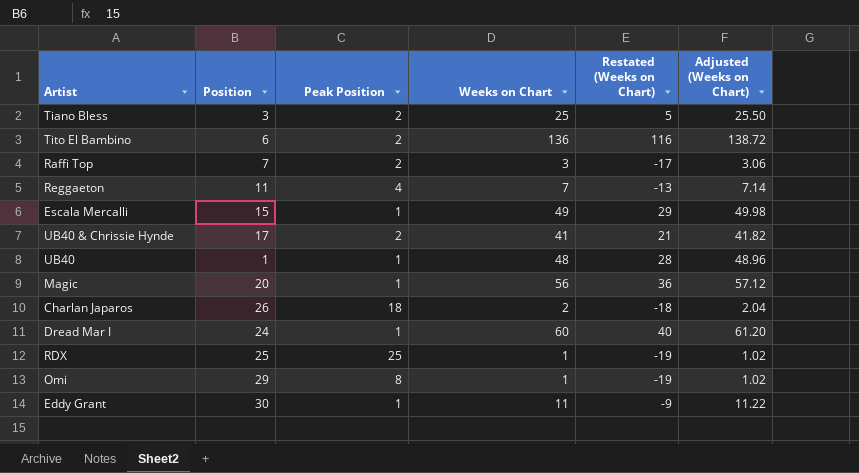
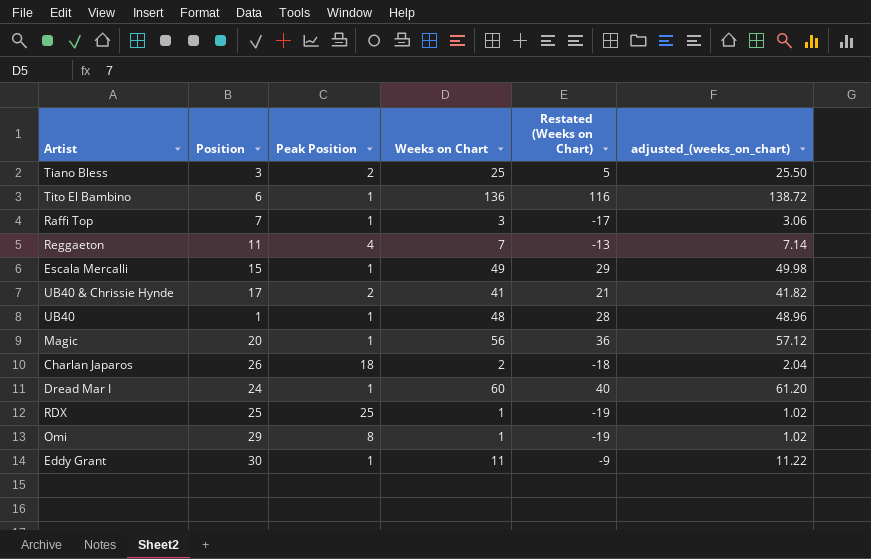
column name: Adjusted (Weeks on Chart) -> adjusted_(weeks_on_chart)
Tito El Bambino | Peak Position: 2 -> 1
Raffi Top | Peak Position: 2 -> 1

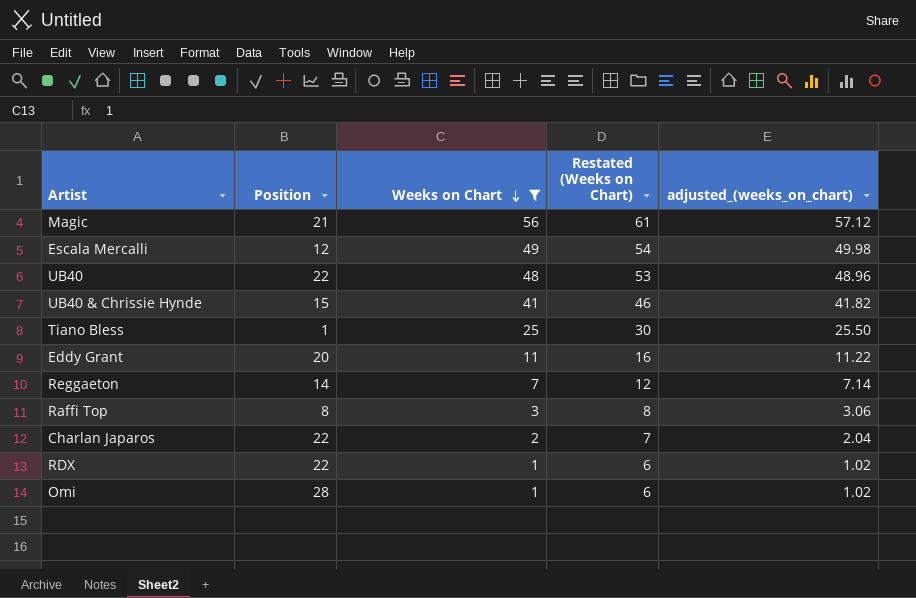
filter: none -> Weeks on Chart <= 56
row order: none -> Weeks on Chart descending
column Peak Position | position: 3 -> none
column Restated (Weeks on Chart) | formula: [Weeks on Chart] - 20 -> [Weeks on Chart] + 5
Magic | Position: 20 -> 21
Escala Mercalli | Position: 15 -> 12
UB40 | Position: 1 -> 22
UB40 & Chrissie Hynde | Position: 17 -> 15
Tiano Bless | Position: 3 -> 1
Eddy Grant | Position: 30 -> 20
Reggaeton | Position: 11 -> 14
Raffi Top | Position: 7 -> 8
Charlan Japaros | Position: 26 -> 22
RDX | Position: 25 -> 22
Omi | Position: 29 -> 28

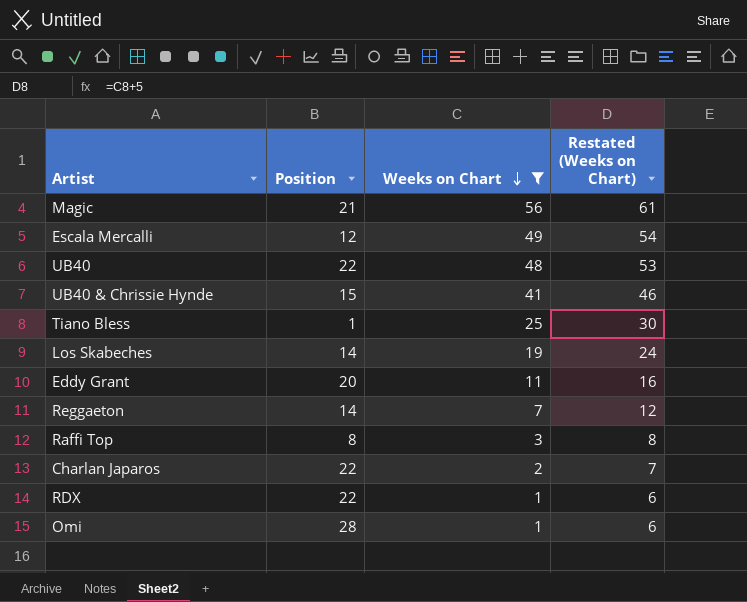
column adjusted_(weeks_on_chart) | formula: [Weeks on Chart] * 1.02 -> none
row Los Skabeches: none -> 14 | 19 | 24

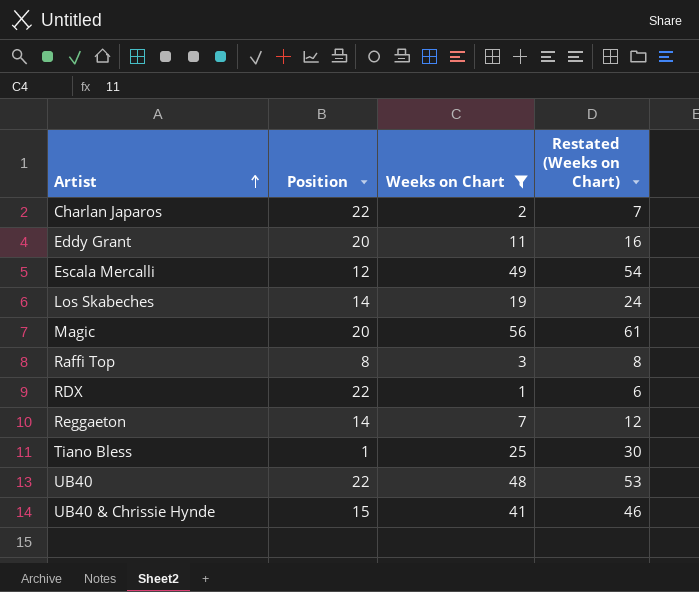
row order: Weeks on Chart descending -> Artist ascending
row Omi: 28 | 1 | 6 -> none
Magic | Position: 21 -> 20

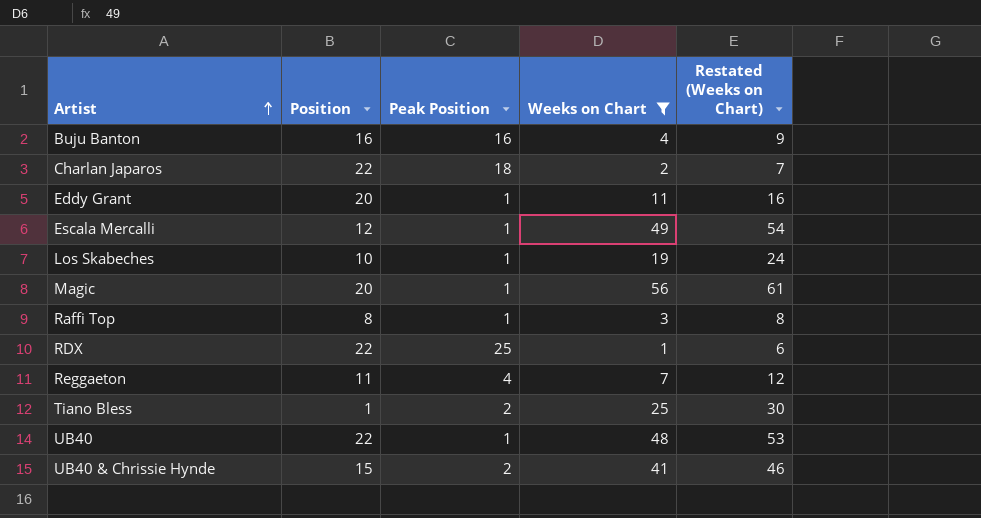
column Peak Position | position: none -> 3
row Buju Banton: none -> 16 | 16 | 4 | 9
Los Skabeches | Position: 14 -> 10
Reggaeton | Position: 14 -> 11

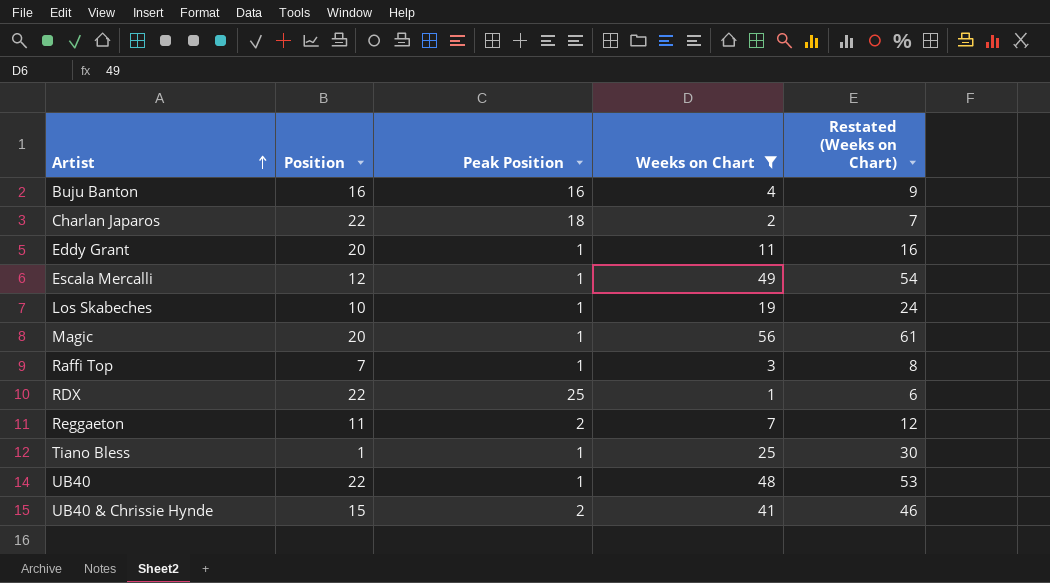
Raffi Top | Position: 8 -> 7
Reggaeton | Peak Position: 4 -> 2
Tiano Bless | Peak Position: 2 -> 1

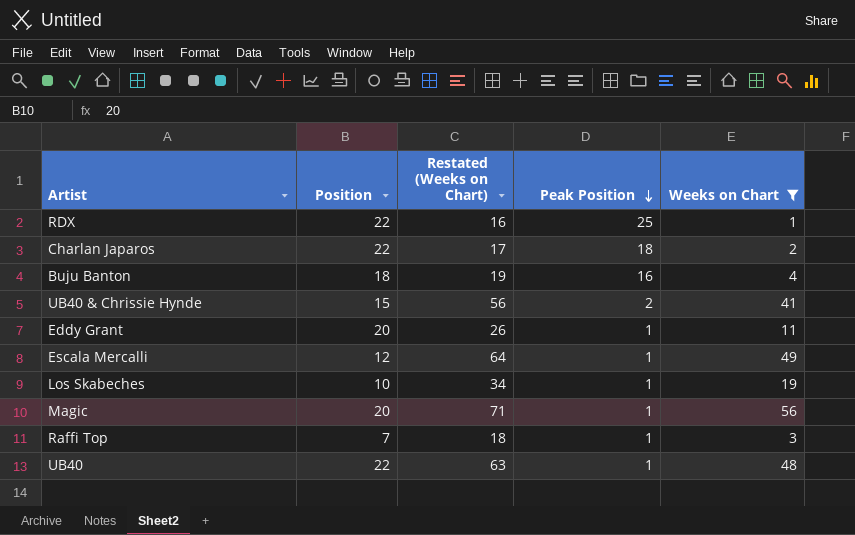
row order: Artist ascending -> Peak Position descending
column Restated (Weeks on Chart) | formula: [Weeks on Chart] + 5 -> [Weeks on Chart] + 15
column Restated (Weeks on Chart) | position: 5 -> 3
row Reggaeton: 11 | 2 | 7 | 12 -> none
row Tiano Bless: 1 | 1 | 25 | 30 -> none
Buju Banton | Position: 16 -> 18

